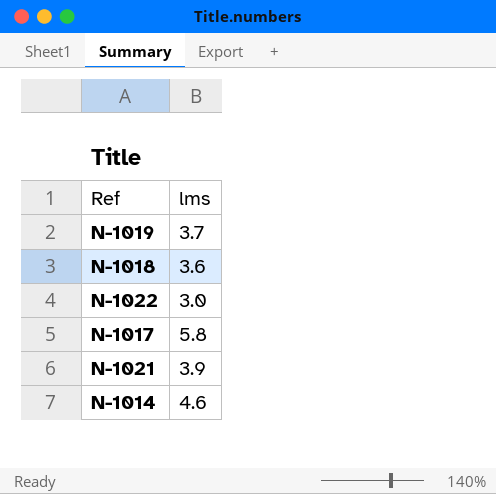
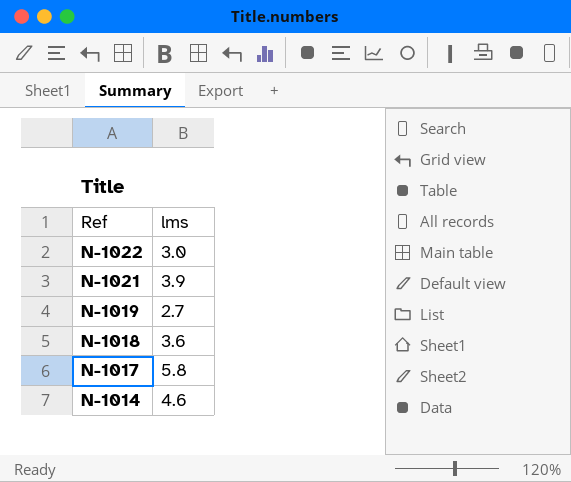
row order: none -> Ref descending
N-1019 | lms: 3.7 -> 2.7

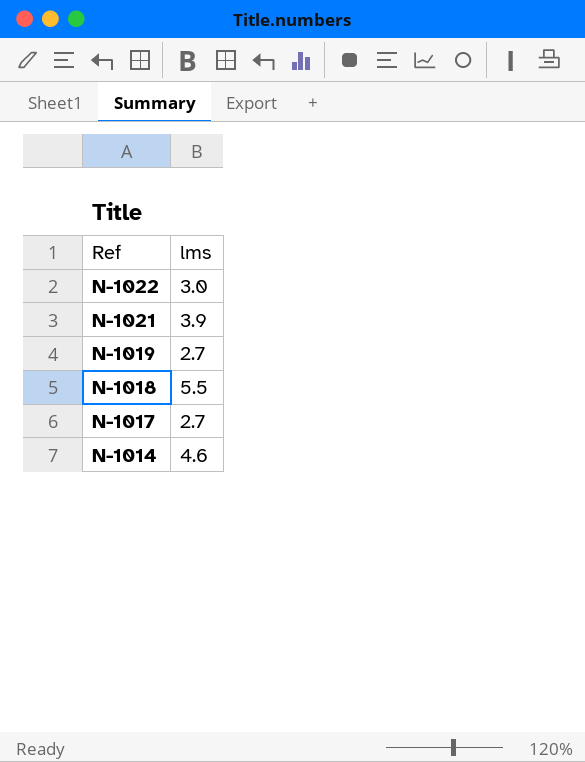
N-1018 | lms: 3.6 -> 5.5
N-1017 | lms: 5.8 -> 2.7

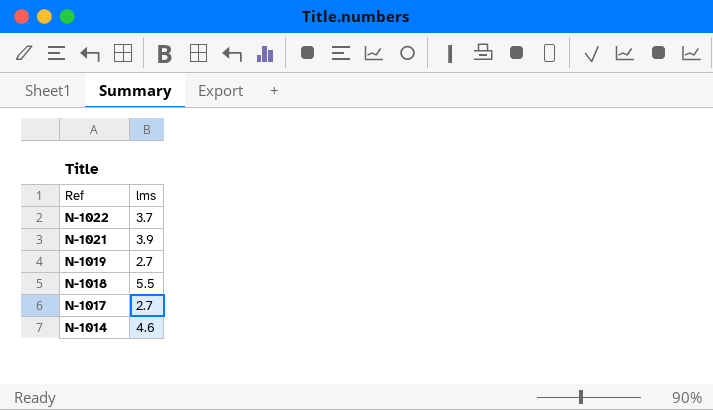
N-1022 | lms: 3.0 -> 3.7

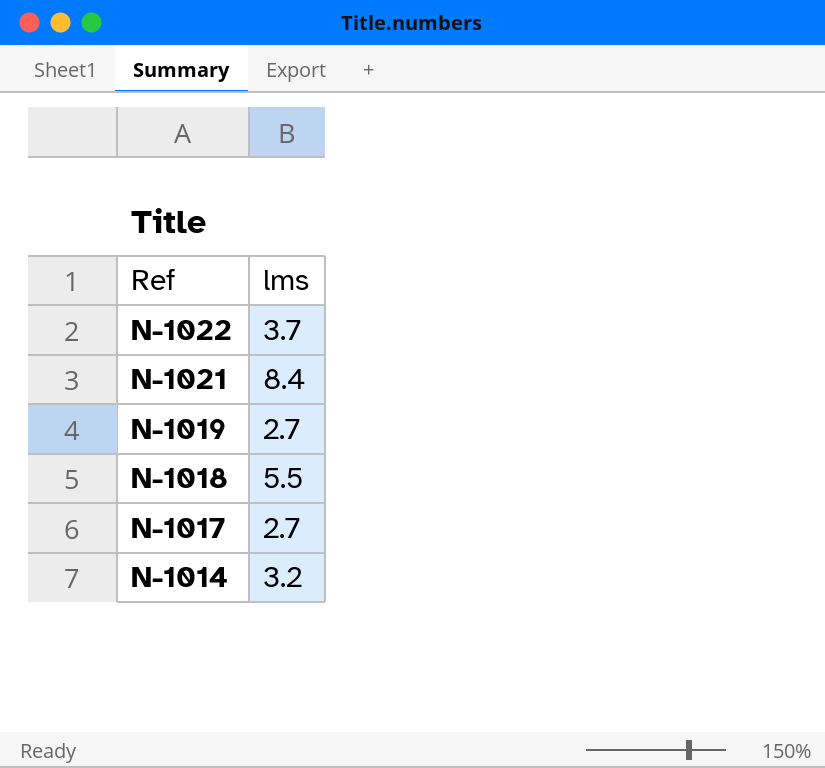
N-1021 | lms: 3.9 -> 8.4
N-1014 | lms: 4.6 -> 3.2

